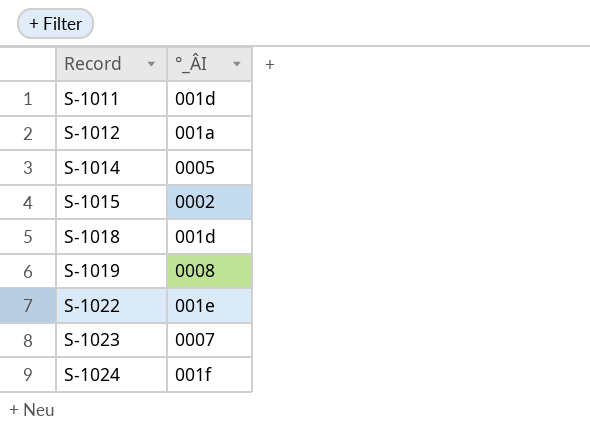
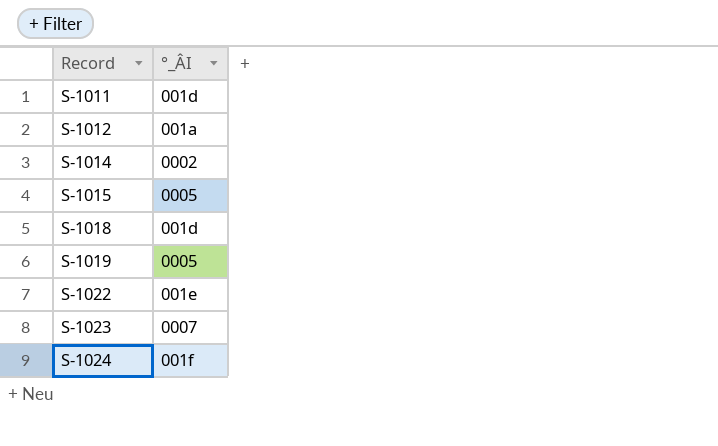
S-1014 | °_ÂI: 0005 -> 0002
S-1015 | °_ÂI: 0002 -> 0005
S-1019 | °_ÂI: 0008 -> 0005

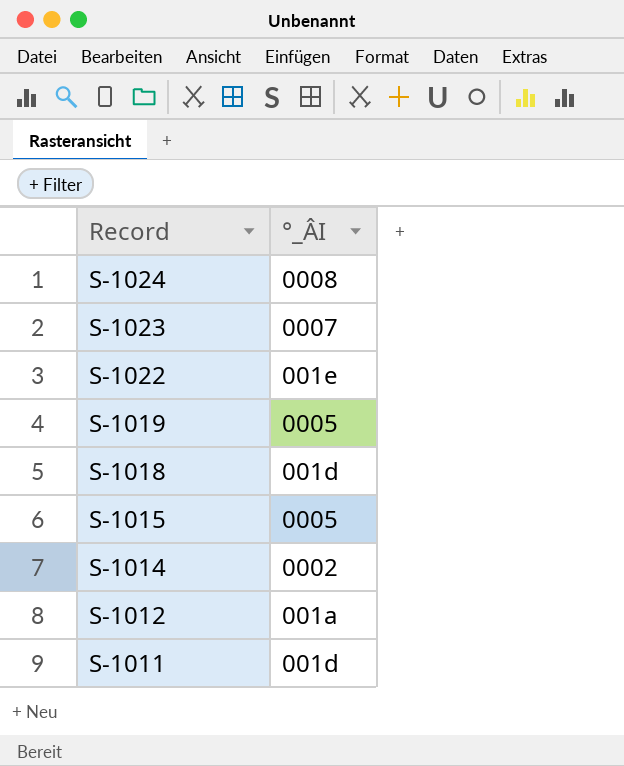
row order: Record ascending -> Record descending
S-1024 | °_ÂI: 001f -> 0008

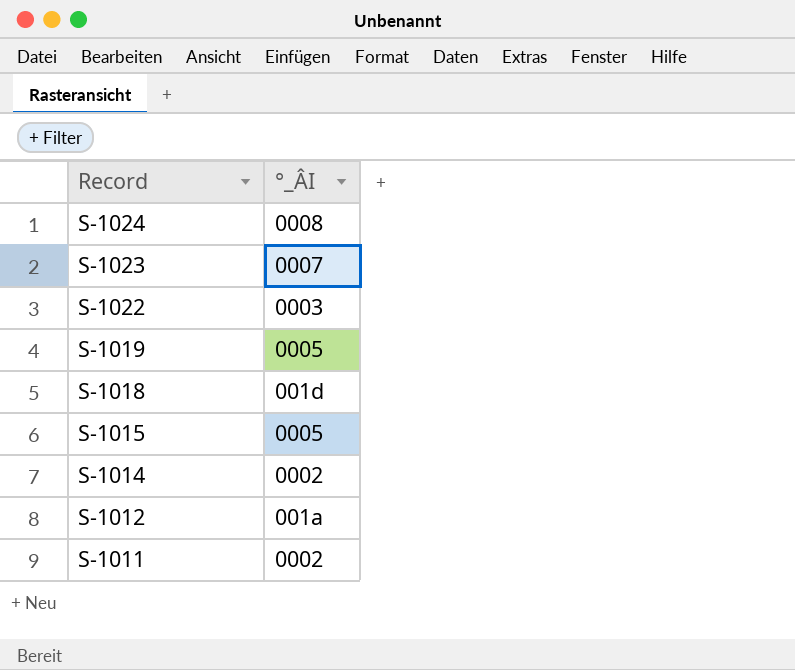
S-1022 | °_ÂI: 001e -> 0003
S-1011 | °_ÂI: 001d -> 0002

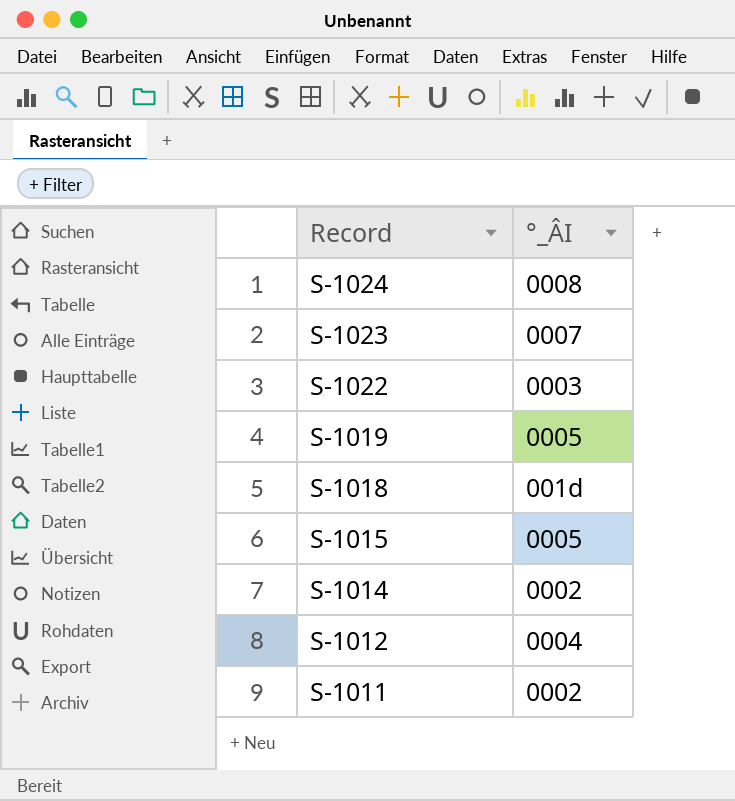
S-1012 | °_ÂI: 001a -> 0004

